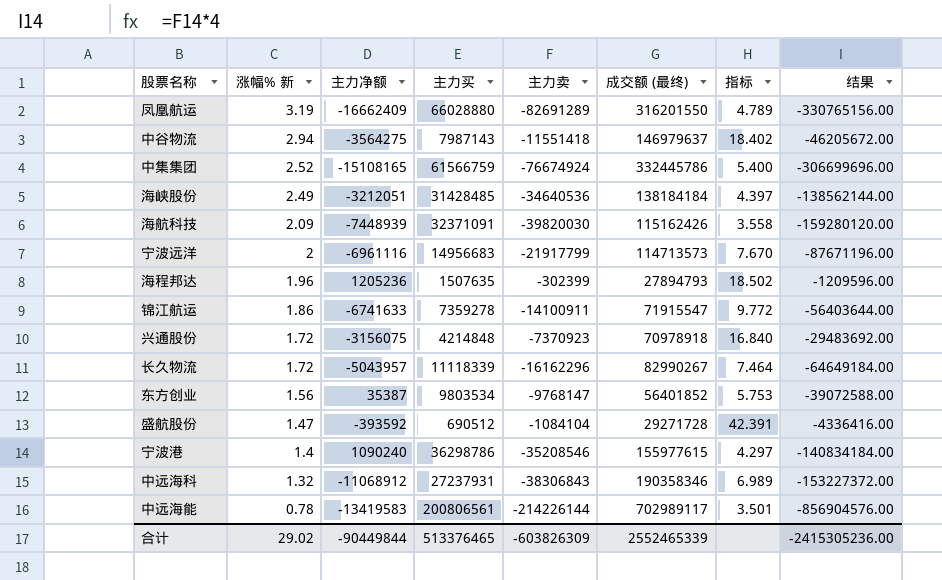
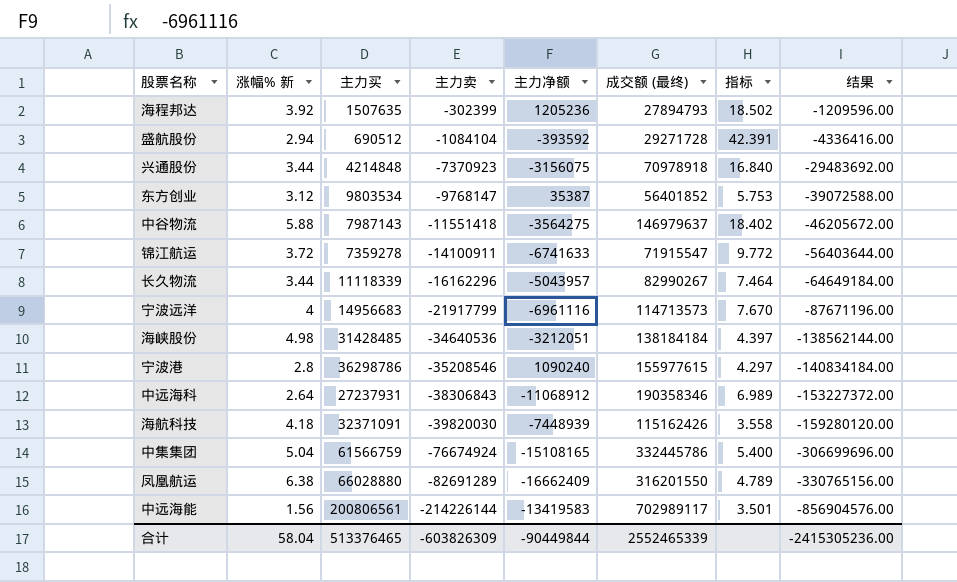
row order: 涨幅% 新 descending -> 主力卖 descending
column 主力净额 | position: 3 -> 5
海程邦达 | 涨幅% 新: 1.96 -> 3.92
盛航股份 | 涨幅% 新: 1.47 -> 2.94
兴通股份 | 涨幅% 新: 1.72 -> 3.44
东方创业 | 涨幅% 新: 1.56 -> 3.12
中谷物流 | 涨幅% 新: 2.94 -> 5.88
锦江航运 | 涨幅% 新: 1.86 -> 3.72
长久物流 | 涨幅% 新: 1.72 -> 3.44
宁波远洋 | 涨幅% 新: 2 -> 4
海峡股份 | 涨幅% 新: 2.49 -> 4.98
宁波港 | 涨幅% 新: 1.4 -> 2.8
中远海科 | 涨幅% 新: 1.32 -> 2.64
海航科技 | 涨幅% 新: 2.09 -> 4.18
中集集团 | 涨幅% 新: 2.52 -> 5.04
凤凰航运 | 涨幅% 新: 3.19 -> 6.38
中远海能 | 涨幅% 新: 0.78 -> 1.56
合计 | 涨幅% 新: 29.02 -> 58.04

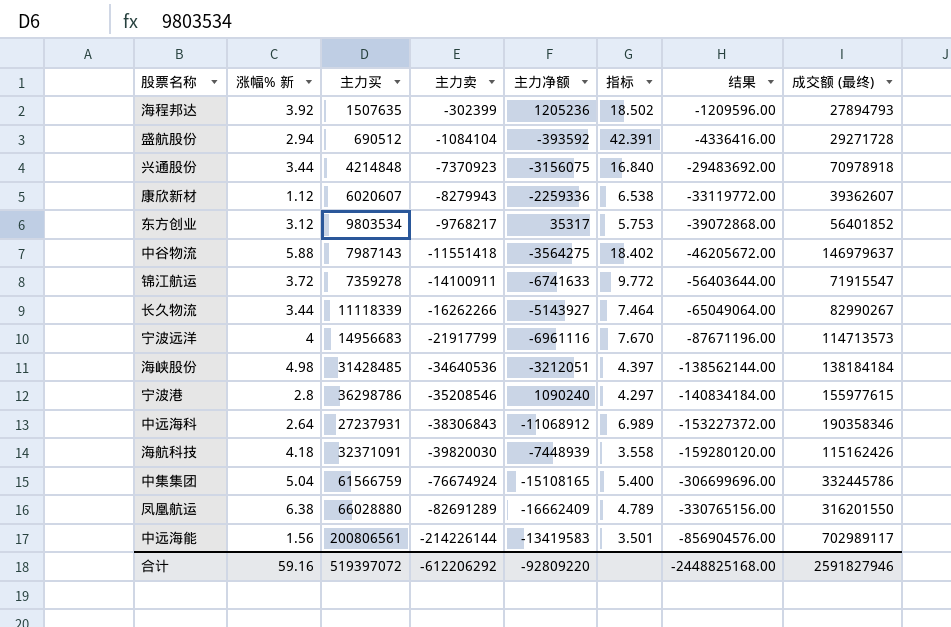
column 成交额 (最终) | position: 6 -> 8
row 康欣新材: none -> 1.12 | 6020607 | -8279943 | -2259336 | 6.538 | -33119772.00 | 39362607
东方创业 | 主力卖: -9768147 -> -9768217
东方创业 | 主力净额: 35387 -> 35317
东方创业 | 结果: -39072588.00 -> -39072868.00
长久物流 | 主力卖: -16162296 -> -16262266
长久物流 | 主力净额: -5043957 -> -5143927
长久物流 | 结果: -64649184.00 -> -65049064.00
合计 | 涨幅% 新: 58.04 -> 59.16
合计 | 主力买: 513376465 -> 519397072
合计 | 主力卖: -603826309 -> -612206292
合计 | 主力净额: -90449844 -> -92809220
合计 | 结果: -2415305236.00 -> -2448825168.00
合计 | 成交额 (最终): 2552465339 -> 2591827946

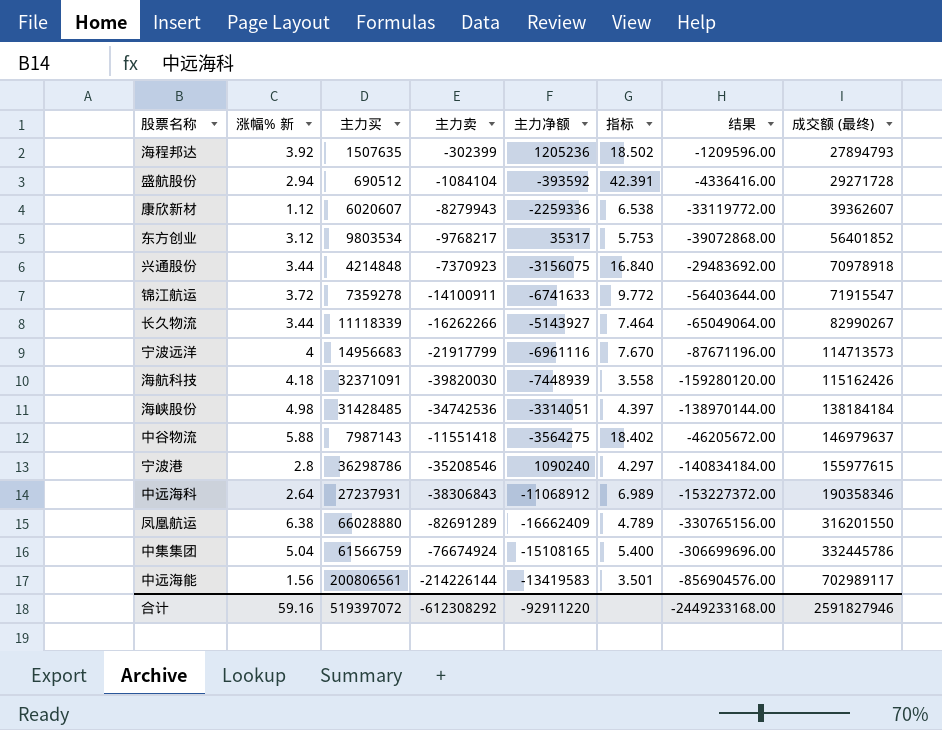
row order: 主力卖 descending -> 成交额 (最终) ascending
海峡股份 | 主力卖: -34640536 -> -34742536
海峡股份 | 主力净额: -3212051 -> -3314051
海峡股份 | 结果: -138562144.00 -> -138970144.00
合计 | 主力卖: -612206292 -> -612308292
合计 | 主力净额: -92809220 -> -92911220
合计 | 结果: -2448825168.00 -> -2449233168.00

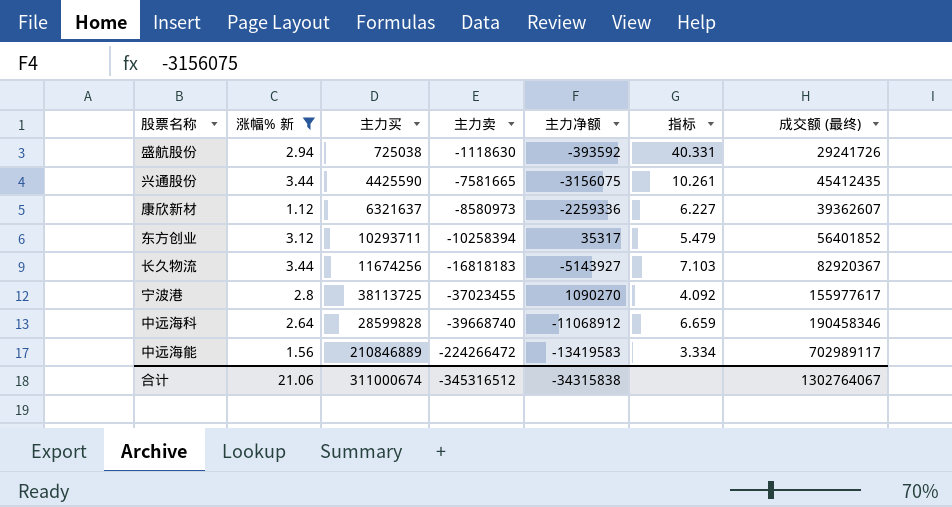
filter: none -> 涨幅% 新 <= 3.44
row order: 成交额 (最终) ascending -> 主力卖 descending
column 结果 | formula: [主力卖] * 4 -> none
盛航股份 | 主力买: 690512 -> 725038
盛航股份 | 主力卖: -1084104 -> -1118630
盛航股份 | 指标: 42.391 -> 40.331
盛航股份 | 成交额 (最终): 29271728 -> 29241726
兴通股份 | 主力买: 4214848 -> 4425590
兴通股份 | 主力卖: -7370923 -> -7581665
兴通股份 | 指标: 16.840 -> 10.261
兴通股份 | 成交额 (最终): 70978918 -> 45412435
康欣新材 | 主力买: 6020607 -> 6321637
康欣新材 | 主力卖: -8279943 -> -8580973
康欣新材 | 指标: 6.538 -> 6.227
东方创业 | 主力买: 9803534 -> 10293711
东方创业 | 主力卖: -9768217 -> -10258394
东方创业 | 指标: 5.753 -> 5.479
长久物流 | 主力买: 11118339 -> 11674256
长久物流 | 主力卖: -16262266 -> -16818183
长久物流 | 指标: 7.464 -> 7.103
长久物流 | 成交额 (最终): 82990267 -> 82920367
宁波港 | 主力买: 36298786 -> 38113725
宁波港 | 主力卖: -35208546 -> -37023455
宁波港 | 主力净额: 1090240 -> 1090270
宁波港 | 指标: 4.297 -> 4.092
宁波港 | 成交额 (最终): 155977615 -> 155977617
中远海科 | 主力买: 27237931 -> 28599828
中远海科 | 主力卖: -38306843 -> -39668740
中远海科 | 指标: 6.989 -> 6.659
中远海科 | 成交额 (最终): 190358346 -> 190458346
中远海能 | 主力买: 200806561 -> 210846889
中远海能 | 主力卖: -214226144 -> -224266472
中远海能 | 指标: 3.501 -> 3.334
合计 | 涨幅% 新: 59.16 -> 21.06
合计 | 主力买: 519397072 -> 311000674
合计 | 主力卖: -612308292 -> -345316512
合计 | 主力净额: -92911220 -> -34315838
合计 | 成交额 (最终): 2591827946 -> 1302764067

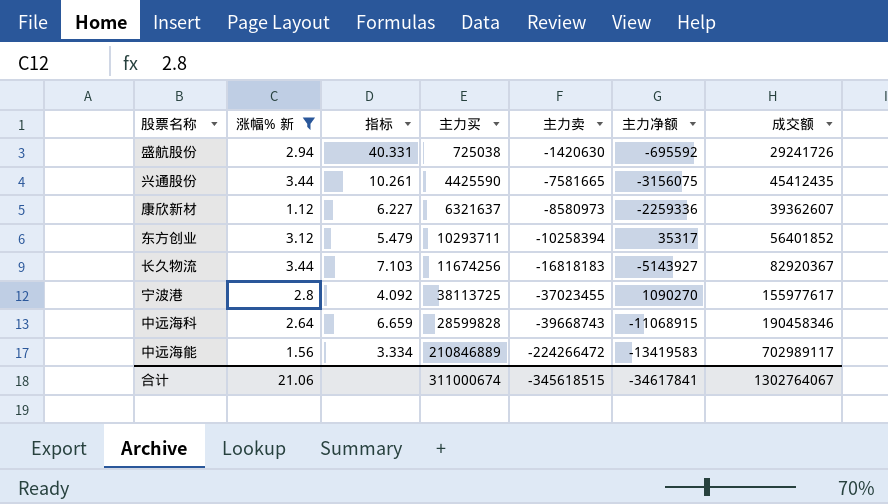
column 指标 | position: 6 -> 3
column name: 成交额 (最终) -> 成交额
盛航股份 | 主力卖: -1118630 -> -1420630
盛航股份 | 主力净额: -393592 -> -695592
中远海科 | 主力卖: -39668740 -> -39668743
中远海科 | 主力净额: -11068912 -> -11068915
合计 | 主力卖: -345316512 -> -345618515
合计 | 主力净额: -34315838 -> -34617841

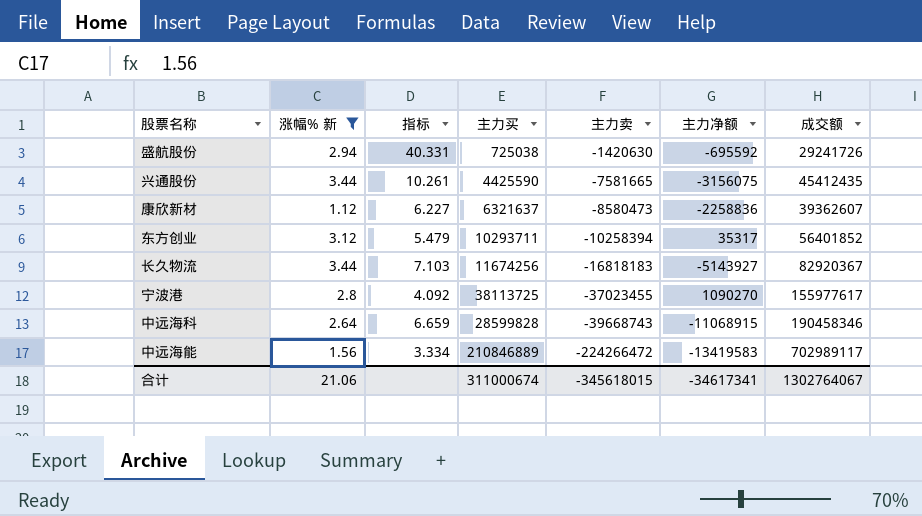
康欣新材 | 主力卖: -8580973 -> -8580473
康欣新材 | 主力净额: -2259336 -> -2258836
合计 | 主力卖: -345618515 -> -345618015
合计 | 主力净额: -34617841 -> -34617341

